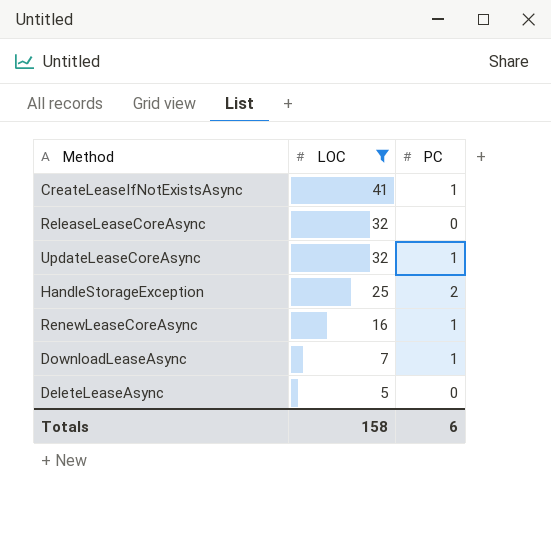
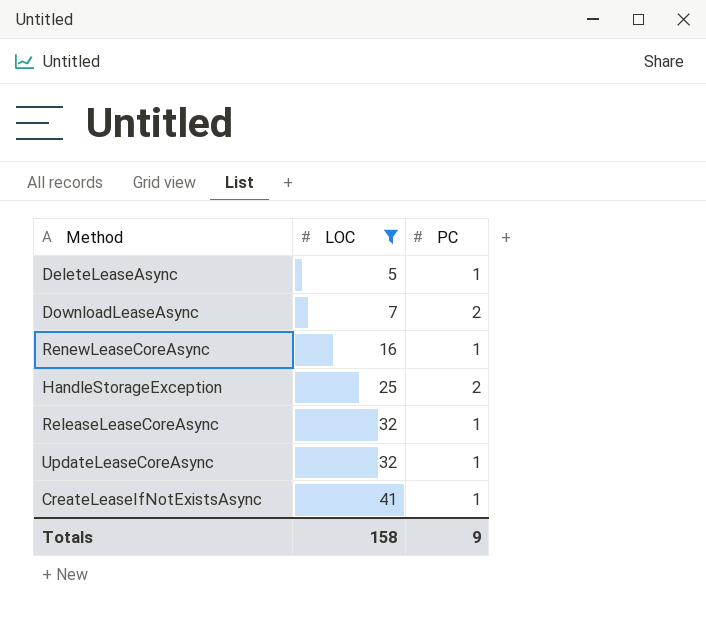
row order: LOC descending -> LOC ascending
DeleteLeaseAsync | PC: 0 -> 1
DownloadLeaseAsync | PC: 1 -> 2
ReleaseLeaseCoreAsync | PC: 0 -> 1
Totals | PC: 6 -> 9

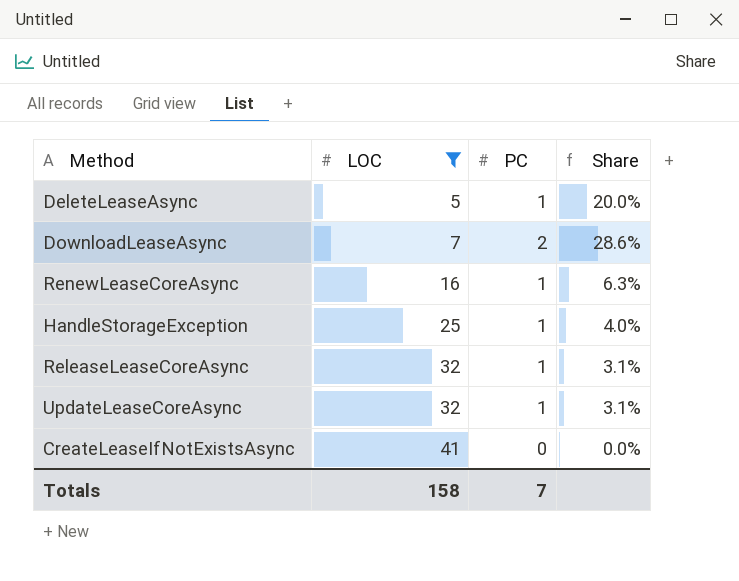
column Share | formula: none -> [PC] / [LOC]
HandleStorageException | PC: 2 -> 1
CreateLeaseIfNotExistsAsync | PC: 1 -> 0
Totals | PC: 9 -> 7

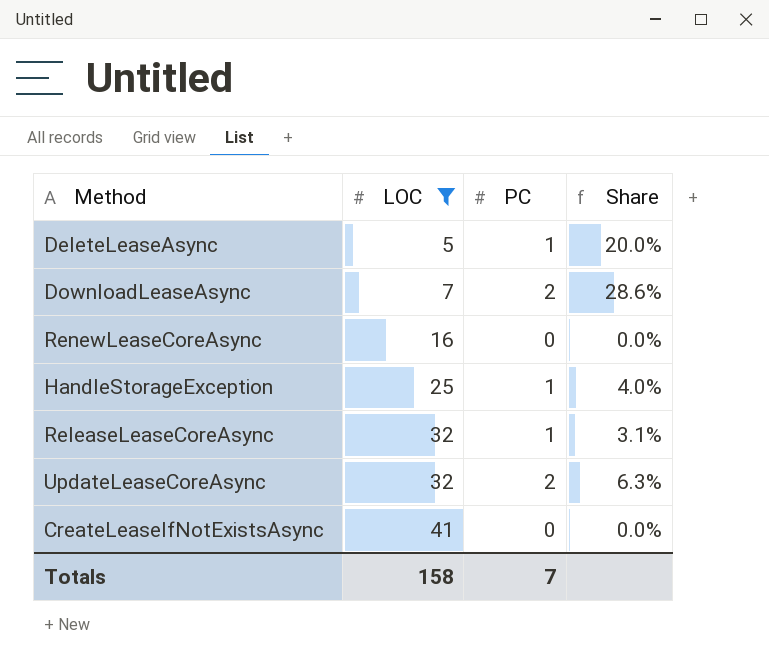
RenewLeaseCoreAsync | PC: 1 -> 0
RenewLeaseCoreAsync | Share: 6.3% -> 0.0%
UpdateLeaseCoreAsync | PC: 1 -> 2
UpdateLeaseCoreAsync | Share: 3.1% -> 6.3%

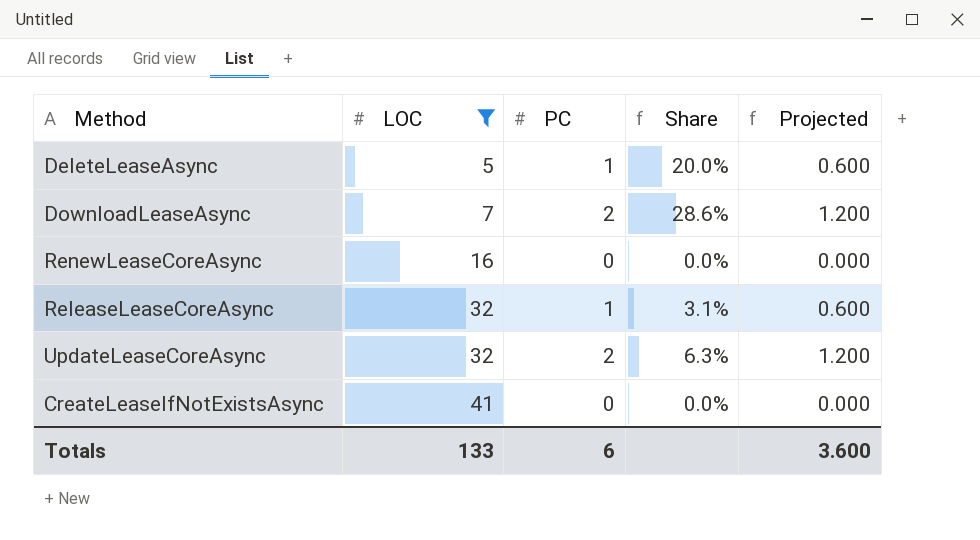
column Projected | formula: none -> [PC] * 0.6
row HandleStorageException: 25 | 1 | 4.0% -> none
Totals | LOC: 158 -> 133
Totals | PC: 7 -> 6

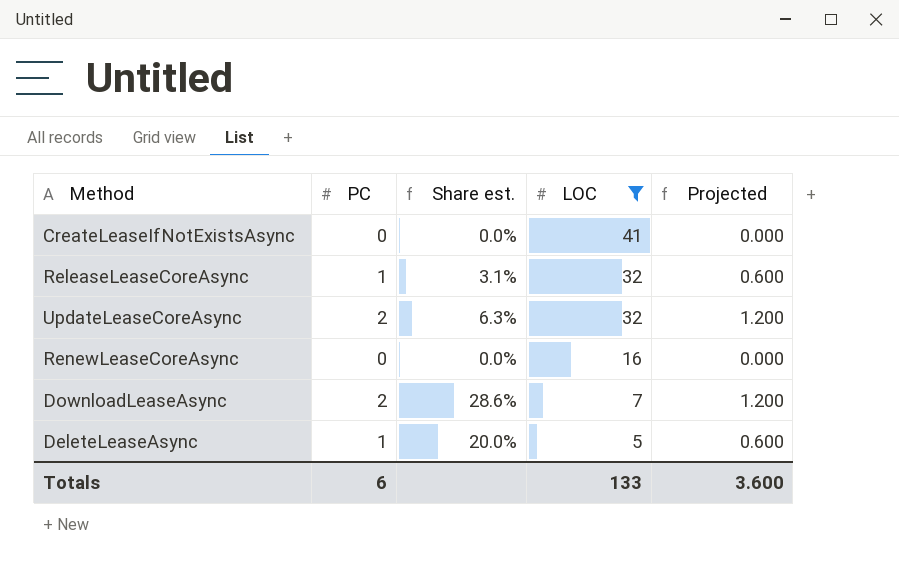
row order: LOC ascending -> LOC descending
column name: Share -> Share est.
column LOC | position: 2 -> 4

